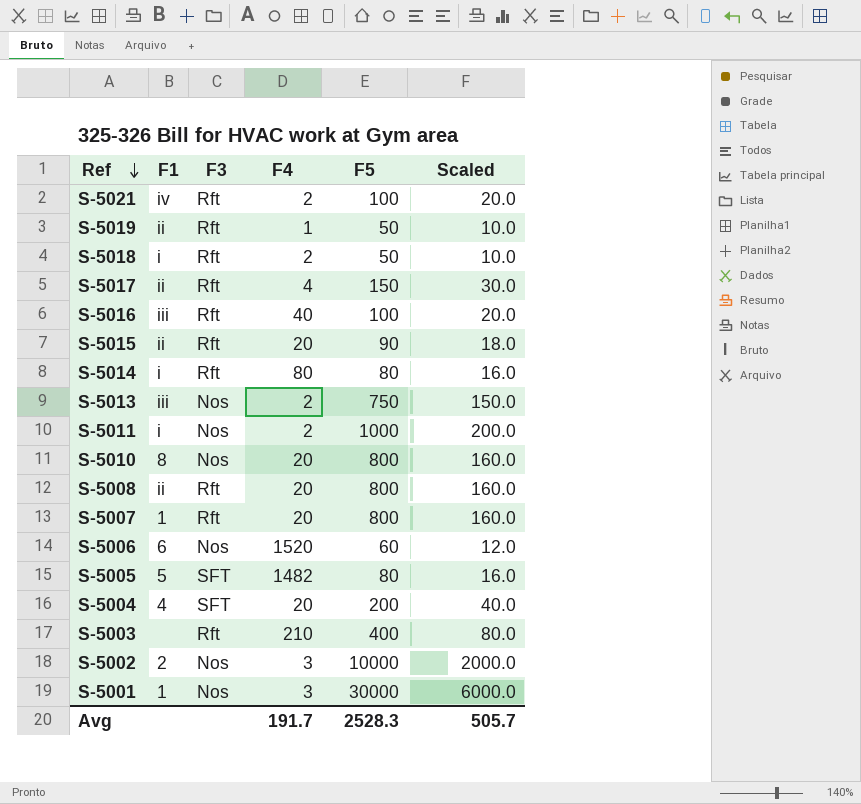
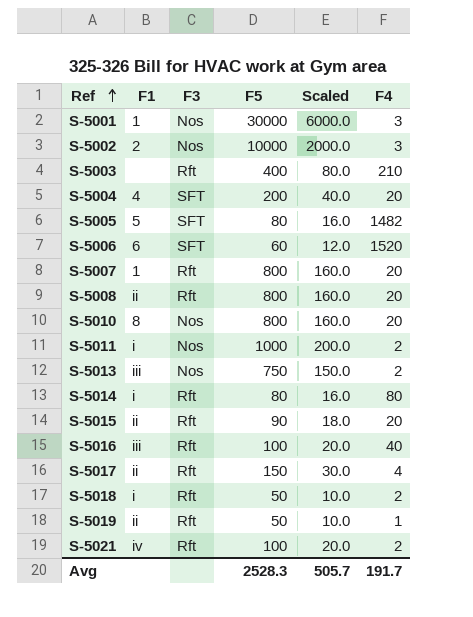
row order: Ref descending -> Ref ascending
column F4 | position: 4 -> 6
S-5006 | F3: Nos -> SFT

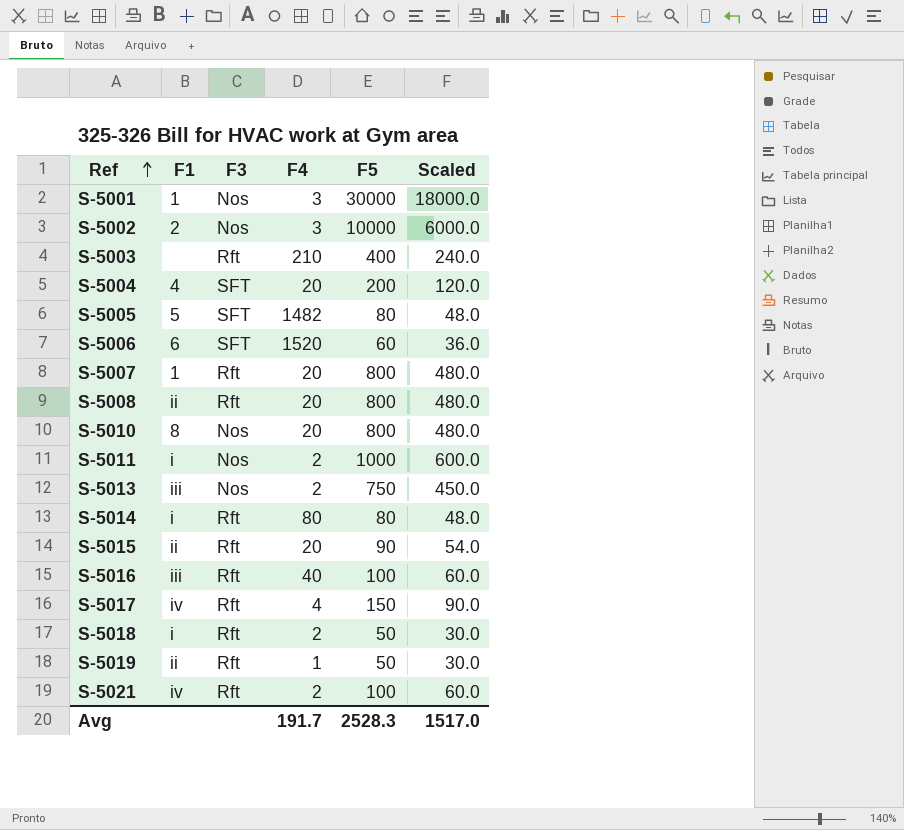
column F4 | position: 6 -> 4
column Scaled | formula: [F5] * 0.2 -> [F5] * 0.6
S-5017 | F1: ii -> iv
Avg | Scaled: 505.7 -> 1517.0

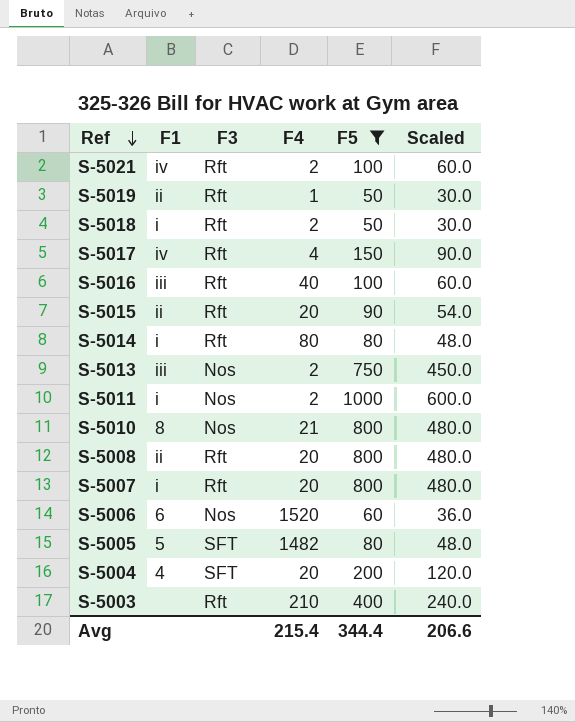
filter: none -> F5 <= 1000
row order: Ref ascending -> Ref descending
S-5010 | F4: 20 -> 21
S-5007 | F1: 1 -> i
S-5006 | F3: SFT -> Nos
Avg | F4: 191.7 -> 215.4
Avg | F5: 2528.3 -> 344.4
Avg | Scaled: 1517.0 -> 206.6

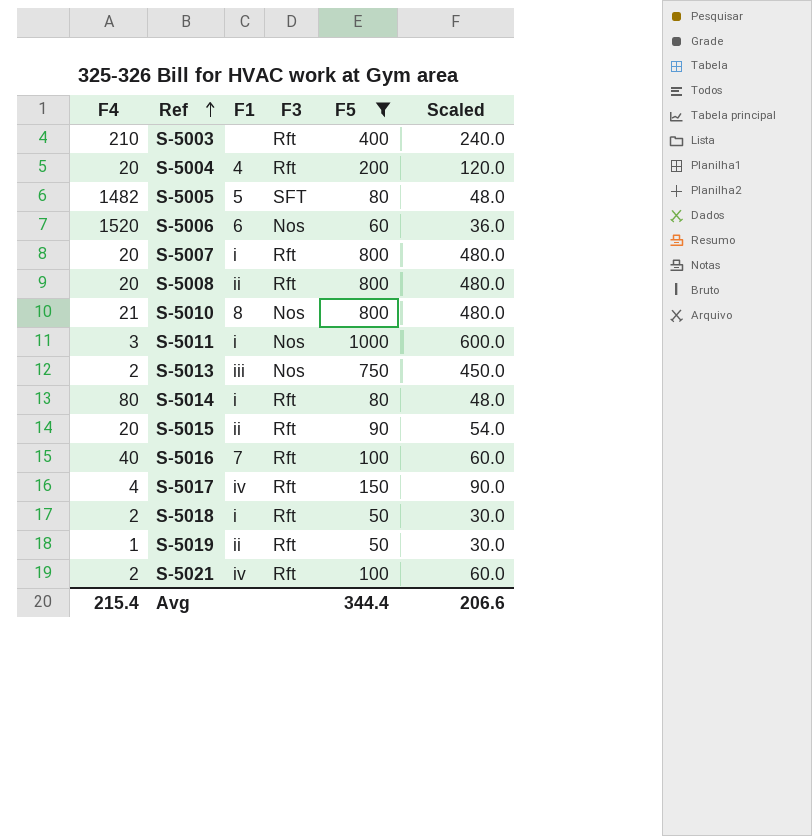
row order: Ref descending -> Ref ascending
column F4 | position: 4 -> 1
S-5004 | F3: SFT -> Rft
S-5011 | F4: 2 -> 3
S-5016 | F1: iii -> 7

